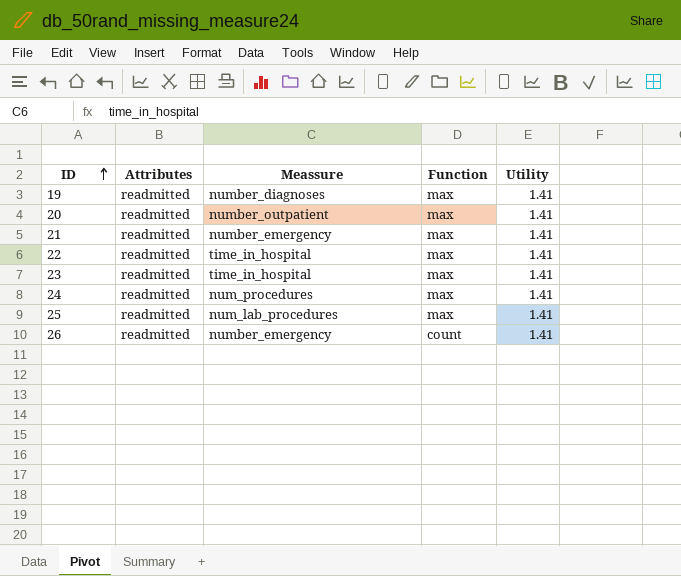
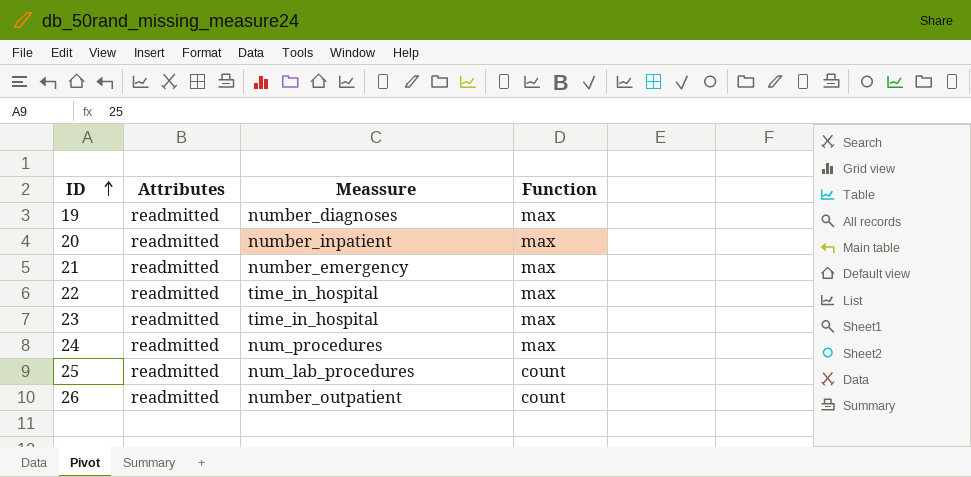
column Utility | position: 5 -> none
20 | Meassure: number_outpatient -> number_inpatient
25 | Function: max -> count
26 | Meassure: number_emergency -> number_outpatient

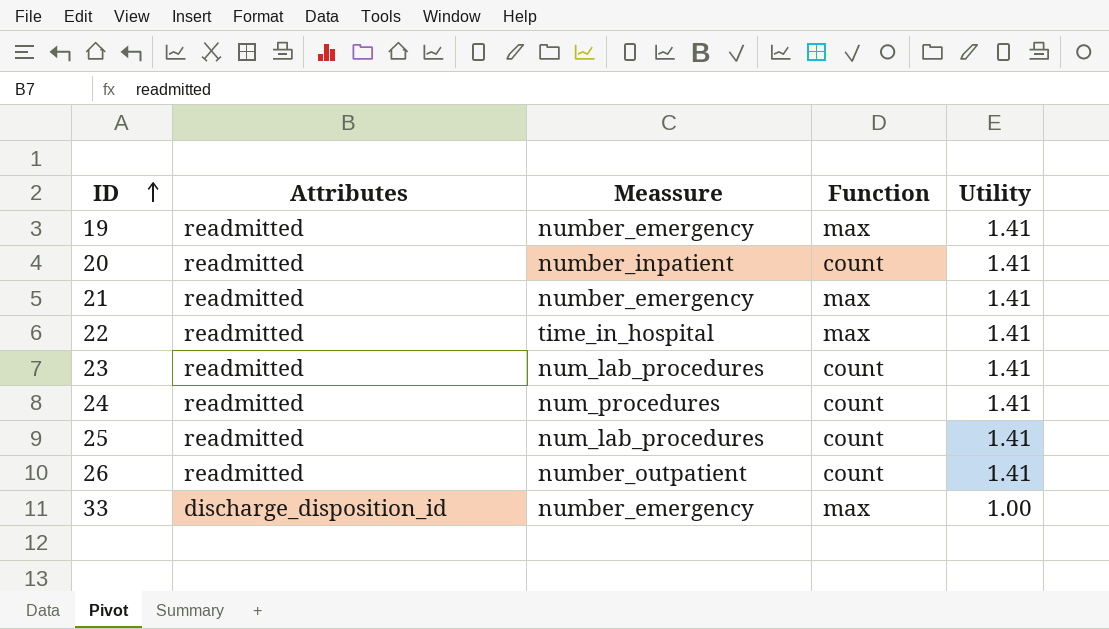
column Utility | position: none -> 5
19 | Meassure: number_diagnoses -> number_emergency
20 | Function: max -> count
23 | Meassure: time_in_hospital -> num_lab_procedures
23 | Function: max -> count
24 | Function: max -> count
row 33: none -> discharge_disposition_id | number_emergency | max | 1.00

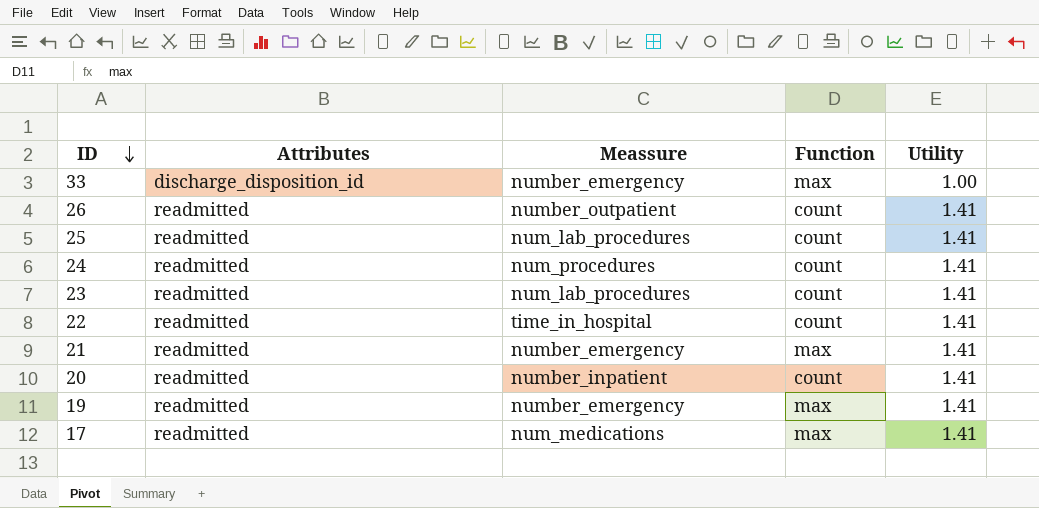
row order: ID ascending -> ID descending
22 | Function: max -> count
row 17: none -> readmitted | num_medications | max | 1.41

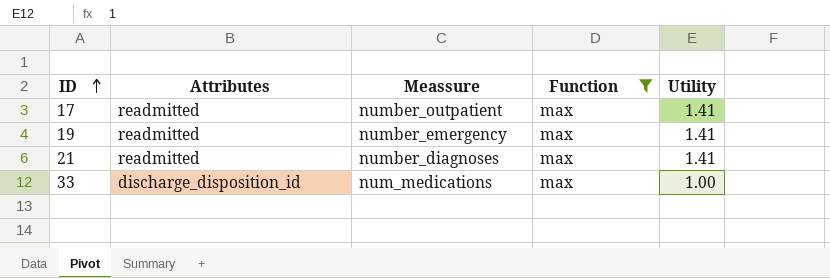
filter: none -> Function = max
row order: ID descending -> ID ascending
17 | Meassure: num_medications -> number_outpatient
21 | Meassure: number_emergency -> number_diagnoses
33 | Meassure: number_emergency -> num_medications

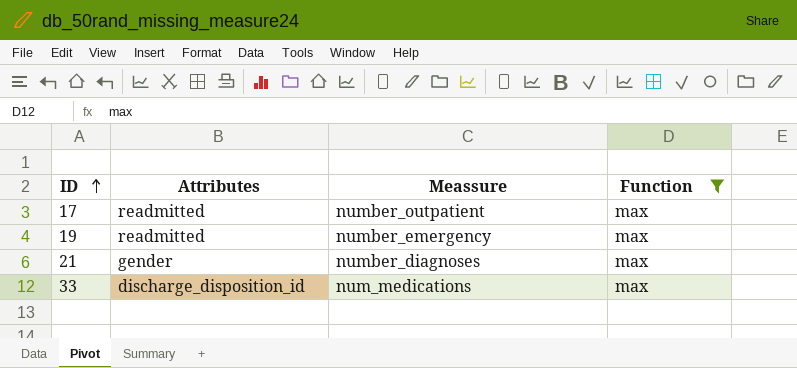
column Utility | position: 5 -> none
21 | Attributes: readmitted -> gender

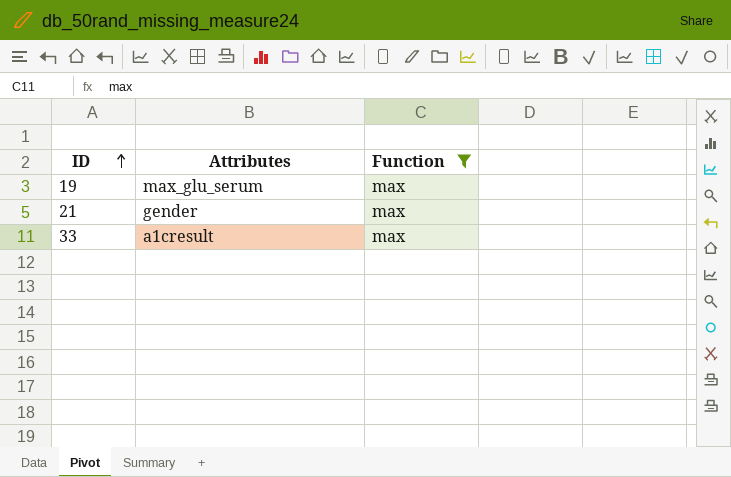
column Meassure | position: 3 -> none
row 17: readmitted | number_outpatient | max -> none
19 | Attributes: readmitted -> max_glu_serum
33 | Attributes: discharge_disposition_id -> a1cresult

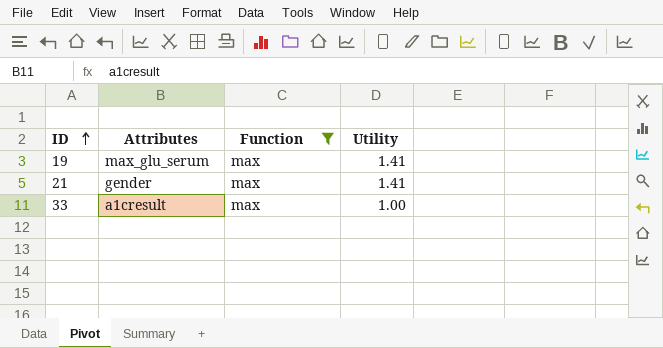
column Utility | position: none -> 4

